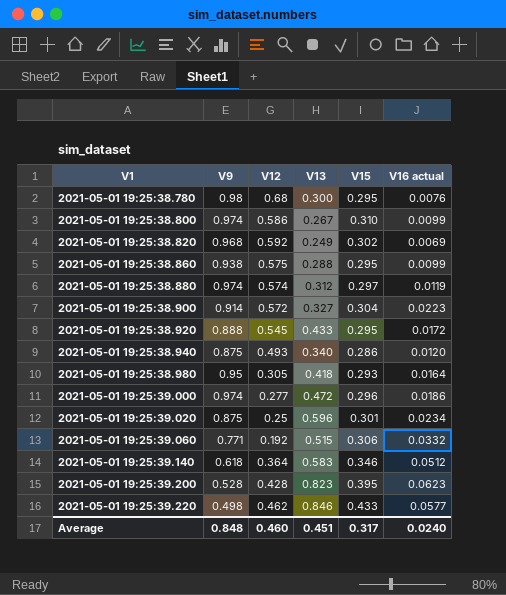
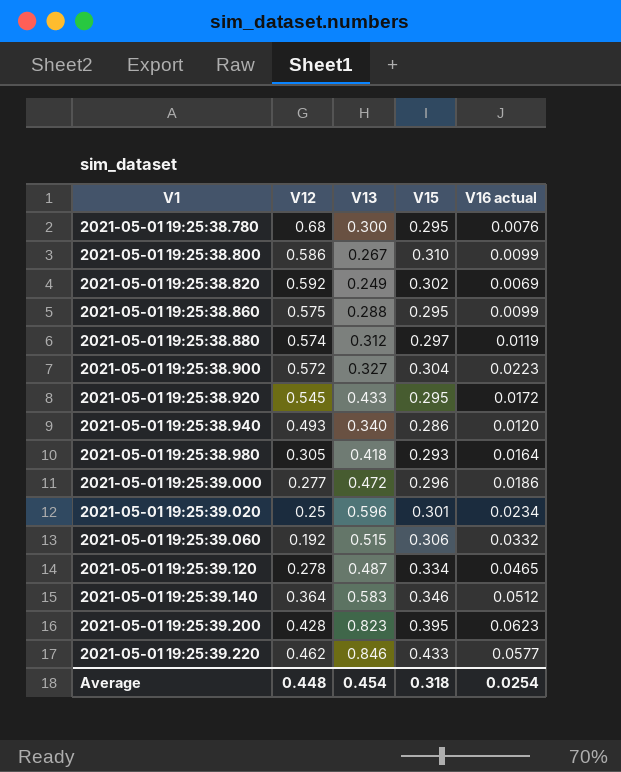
column V9 | position: 2 -> none
row 2021-05-01 19:25:39.120: none -> 0.278 | 0.487 | 0.334 | 0.0465
Average | V12: 0.460 -> 0.448
Average | V13: 0.451 -> 0.454
Average | V15: 0.317 -> 0.318
Average | V16 actual: 0.0240 -> 0.0254

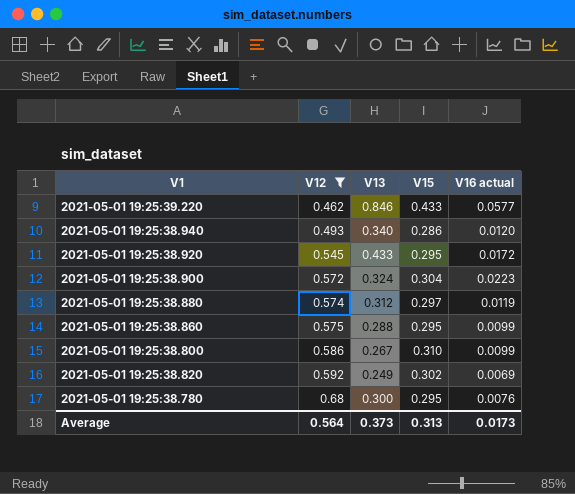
filter: none -> V12 >= 0.462
row order: V1 ascending -> V12 ascending
2021-05-01 19:25:38.900 | V13: 0.327 -> 0.324
Average | V12: 0.448 -> 0.564
Average | V13: 0.454 -> 0.373
Average | V15: 0.318 -> 0.313
Average | V16 actual: 0.0254 -> 0.0173

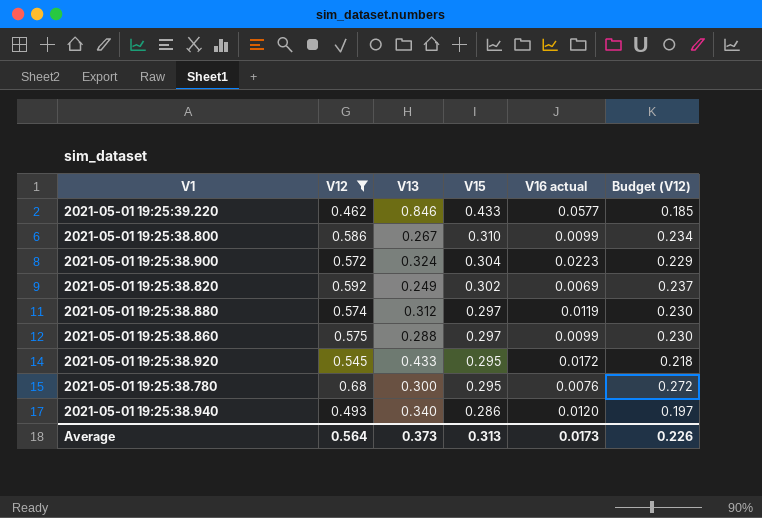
row order: V12 ascending -> V15 descending
column Budget (V12) | formula: none -> [V12] * 0.4
2021-05-01 19:25:38.860 | V15: 0.295 -> 0.297

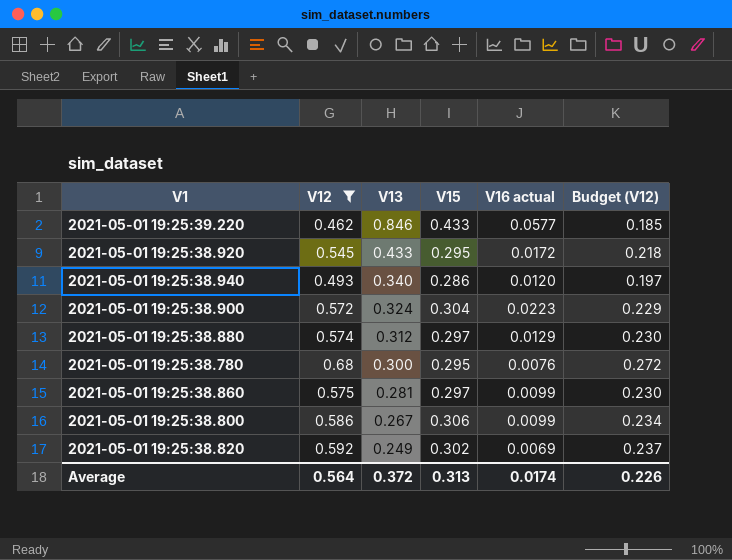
row order: V15 descending -> V13 descending
2021-05-01 19:25:38.880 | V16 actual: 0.0119 -> 0.0129
2021-05-01 19:25:38.860 | V13: 0.288 -> 0.281
2021-05-01 19:25:38.800 | V15: 0.310 -> 0.306
Average | V13: 0.373 -> 0.372
Average | V16 actual: 0.0173 -> 0.0174

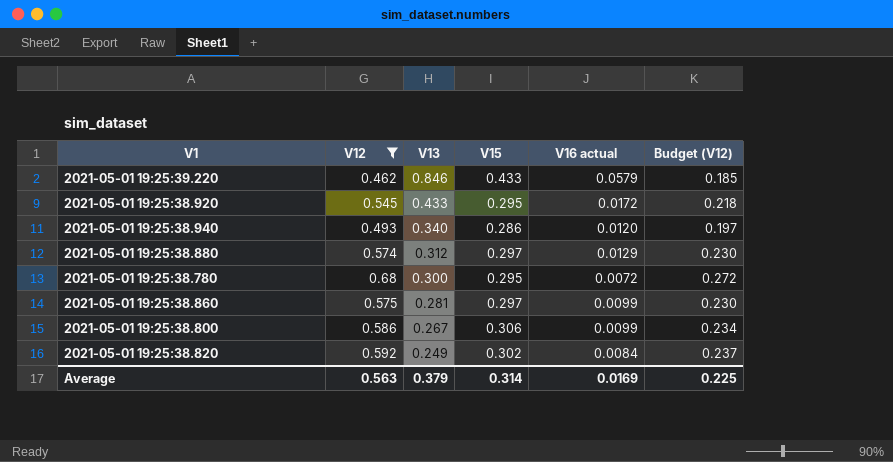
row 2021-05-01 19:25:38.900: 0.572 | 0.324 | 0.304 | 0.0223 | 0.229 -> none
2021-05-01 19:25:39.220 | V16 actual: 0.0577 -> 0.0579
2021-05-01 19:25:38.780 | V16 actual: 0.0076 -> 0.0072
2021-05-01 19:25:38.820 | V16 actual: 0.0069 -> 0.0084
Average | V12: 0.564 -> 0.563
Average | V13: 0.372 -> 0.379
Average | V15: 0.313 -> 0.314
Average | V16 actual: 0.0174 -> 0.0169
Average | Budget (V12): 0.226 -> 0.225

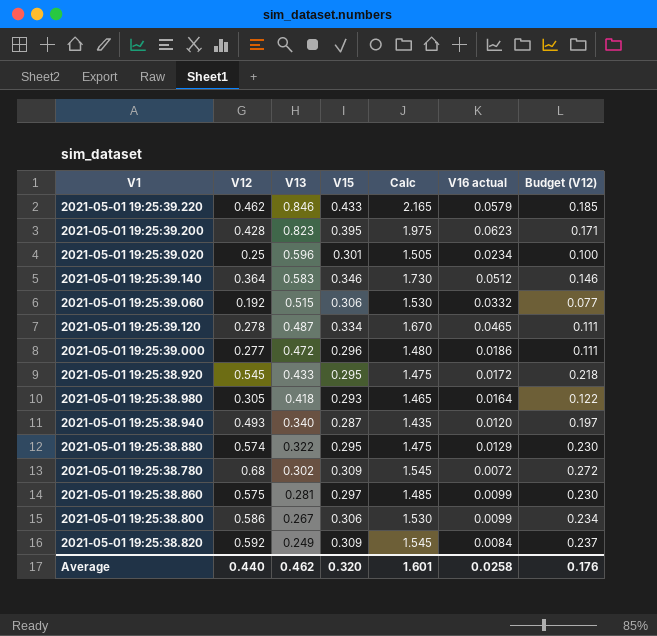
filter: V12 >= 0.462 -> none
column Calc | formula: none -> [V15] * 5
2021-05-01 19:25:38.940 | V15: 0.286 -> 0.287
2021-05-01 19:25:38.880 | V13: 0.312 -> 0.322
2021-05-01 19:25:38.880 | V15: 0.297 -> 0.295
2021-05-01 19:25:38.780 | V13: 0.300 -> 0.302
2021-05-01 19:25:38.780 | V15: 0.295 -> 0.309
2021-05-01 19:25:38.820 | V15: 0.302 -> 0.309
Average | V12: 0.563 -> 0.440
Average | V13: 0.379 -> 0.462
Average | V15: 0.314 -> 0.320
Average | V16 actual: 0.0169 -> 0.0258
Average | Budget (V12): 0.225 -> 0.176

